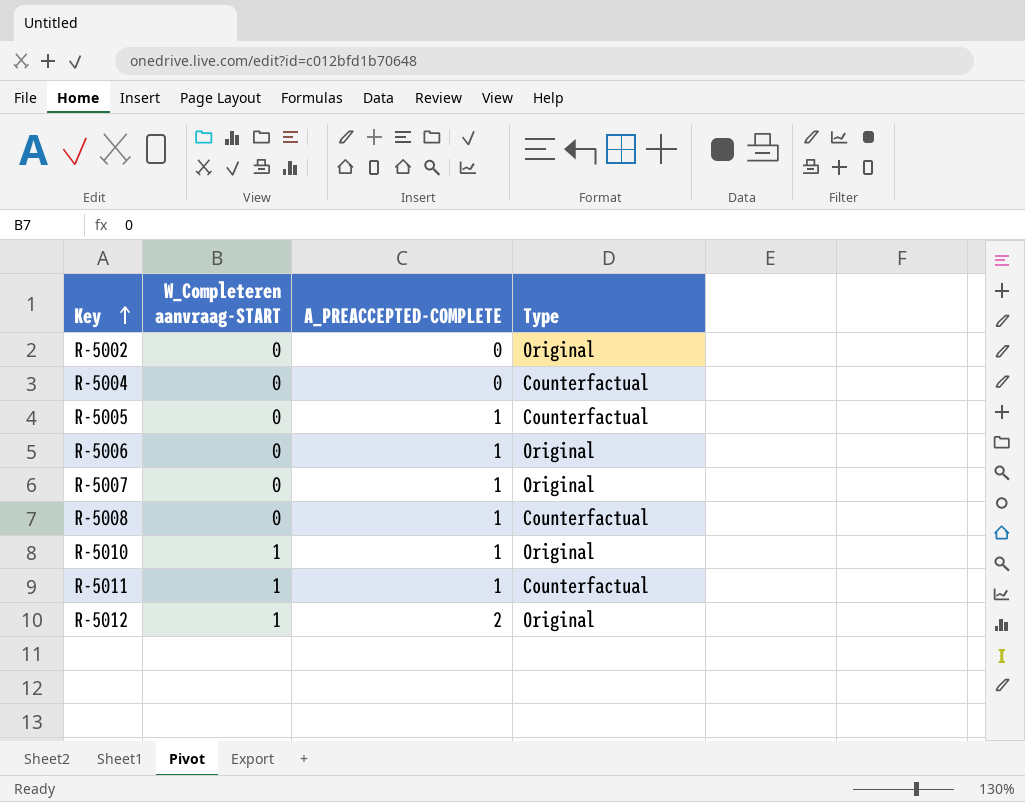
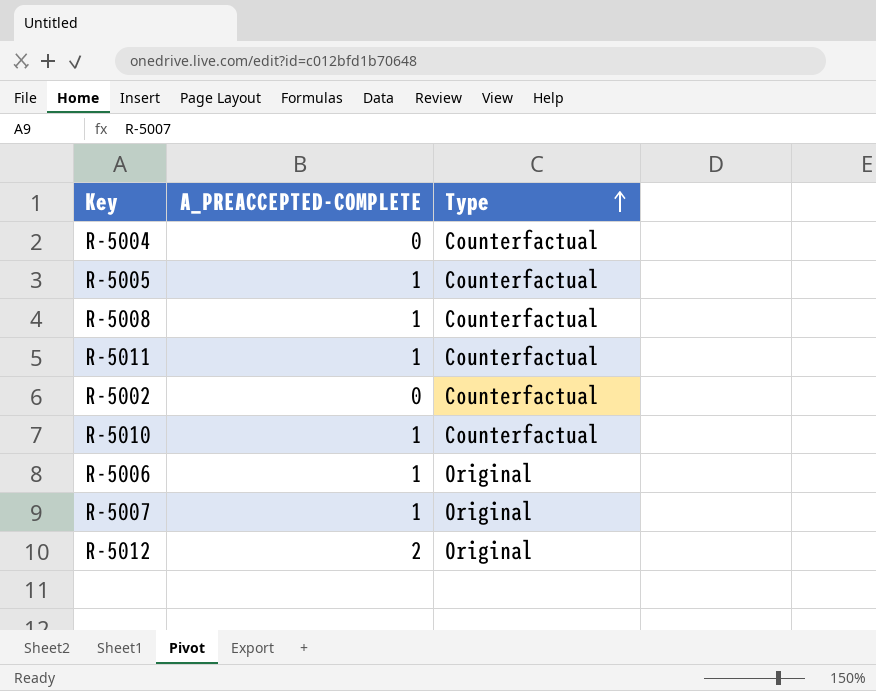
row order: Key ascending -> Type ascending
column W_Completeren aanvraag-START | position: 2 -> none
R-5002 | Type: Original -> Counterfactual
R-5010 | Type: Original -> Counterfactual

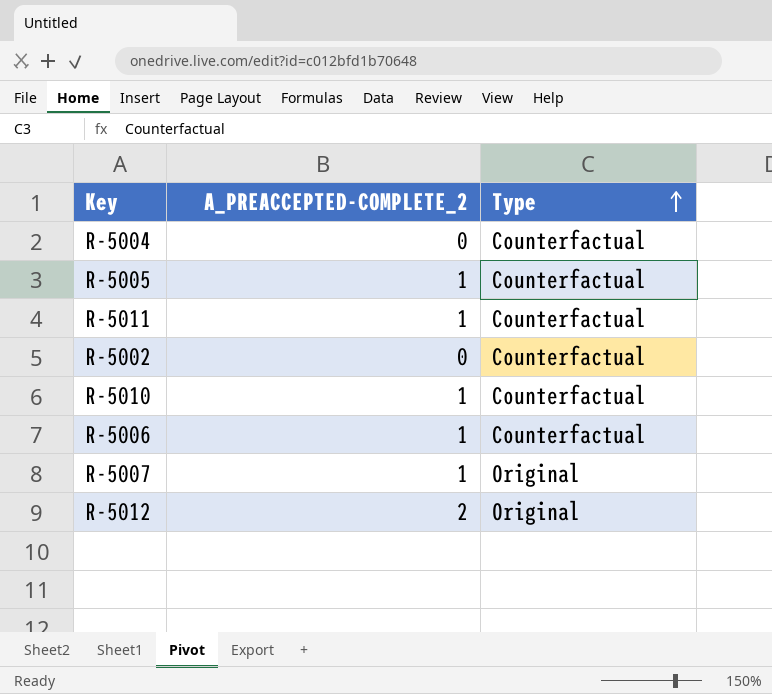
column name: A_PREACCEPTED-COMPLETE -> A_PREACCEPTED-COMPLETE_2
row R-5008: 1 | Counterfactual -> none
R-5006 | Type: Original -> Counterfactual

